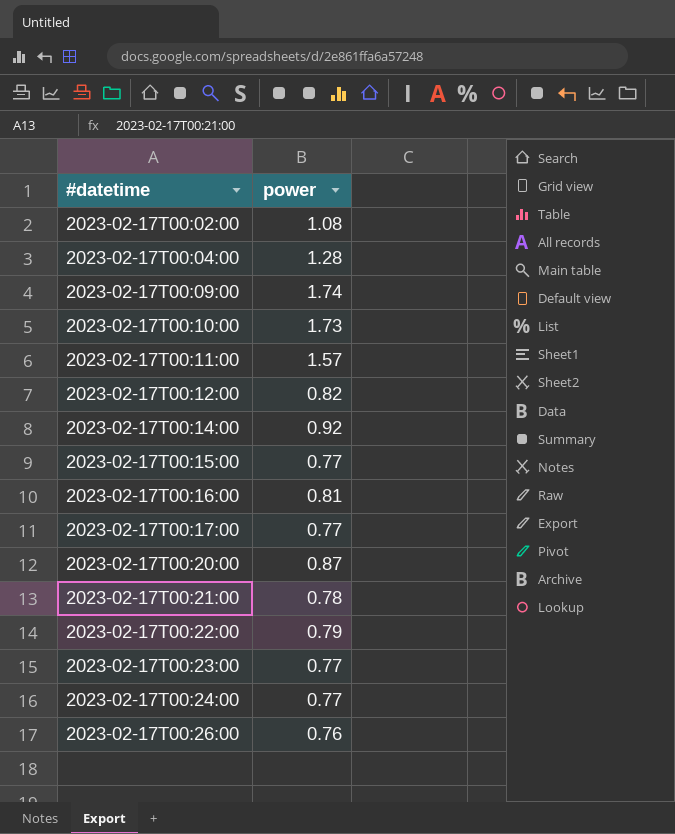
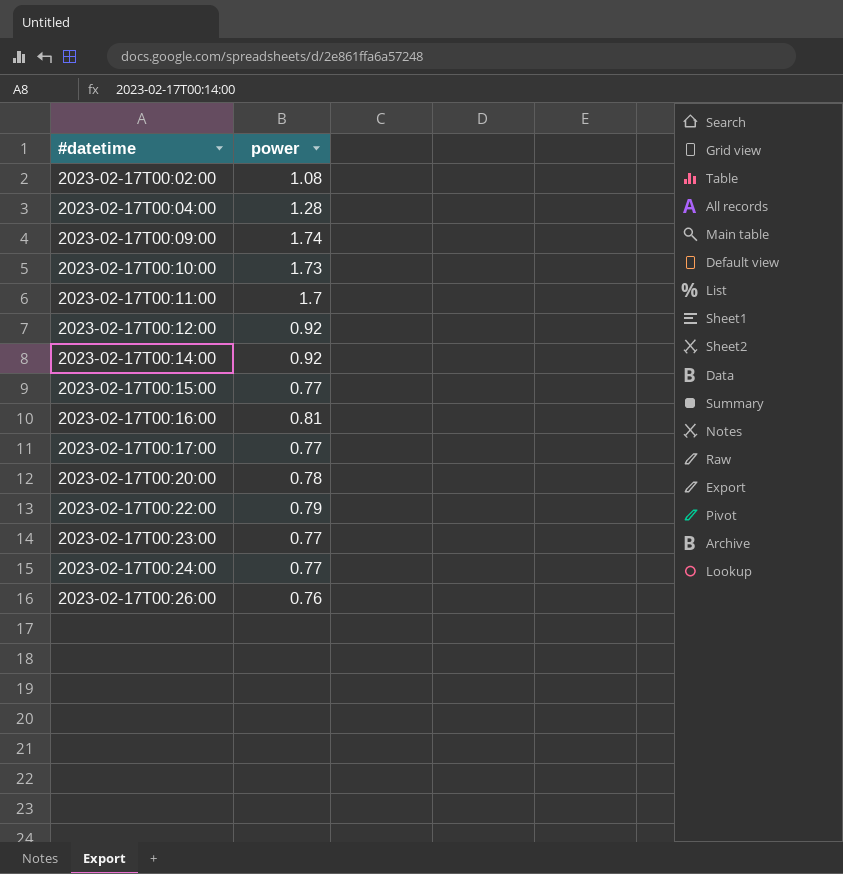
row 2023-02-17T00:21:00: 0.78 -> none
2023-02-17T00:11:00 | power: 1.57 -> 1.7
2023-02-17T00:12:00 | power: 0.82 -> 0.92
2023-02-17T00:20:00 | power: 0.87 -> 0.78

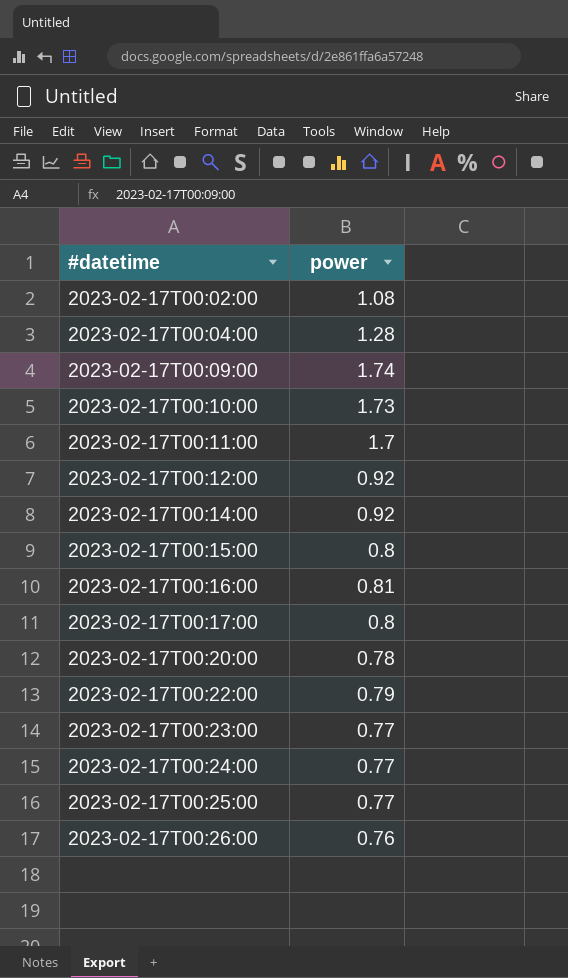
2023-02-17T00:15:00 | power: 0.77 -> 0.8
2023-02-17T00:17:00 | power: 0.77 -> 0.8
row 2023-02-17T00:25:00: none -> 0.77

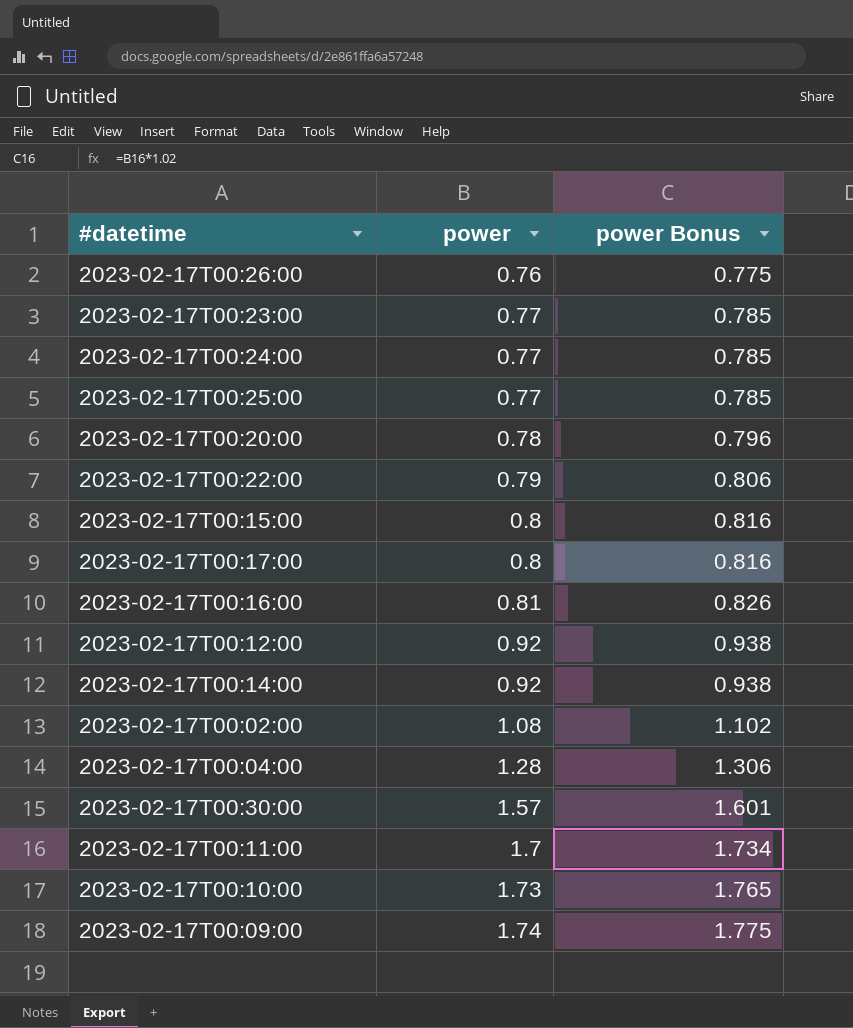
row order: #datetime ascending -> power ascending
column power Bonus | formula: none -> [power] * 1.02
row 2023-02-17T00:30:00: none -> 1.57 | 1.601

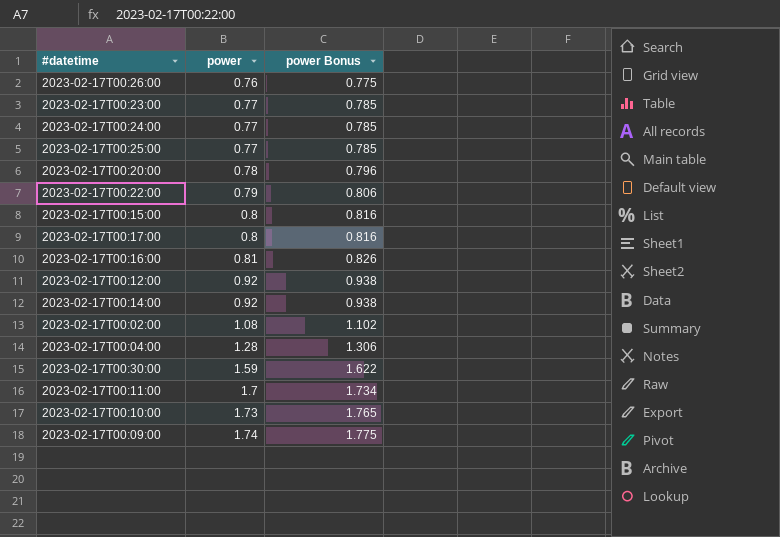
2023-02-17T00:30:00 | power: 1.57 -> 1.59
2023-02-17T00:30:00 | power Bonus: 1.601 -> 1.622

